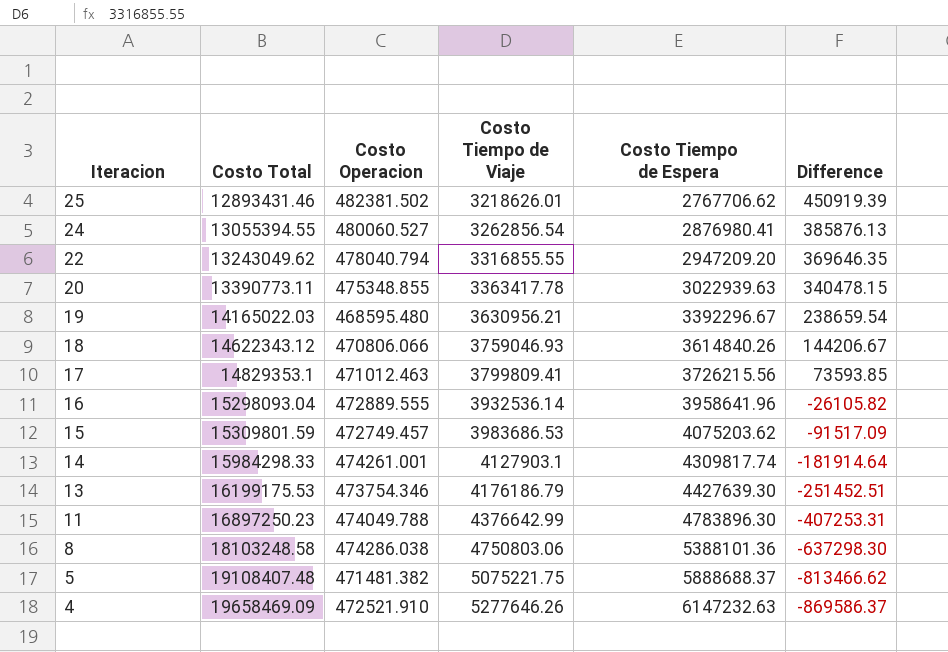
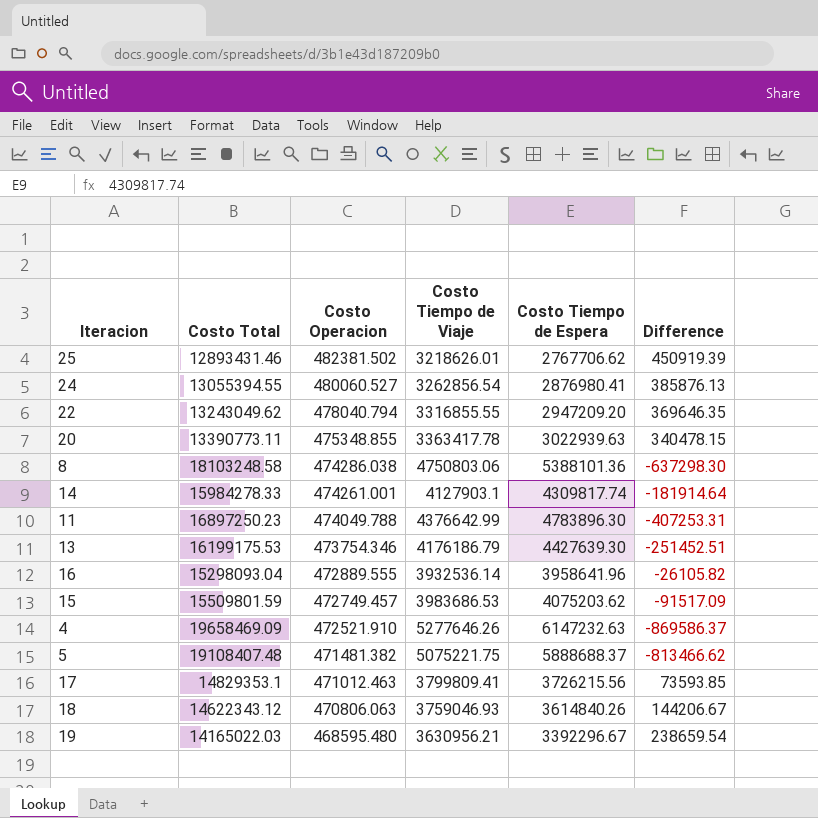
row order: Iteracion descending -> Costo Operacion descending
14 | Costo Total: 15984298.33 -> 15984278.33
15 | Costo Total: 15309801.59 -> 15509801.59
18 | Costo Operacion: 470806.066 -> 470806.063

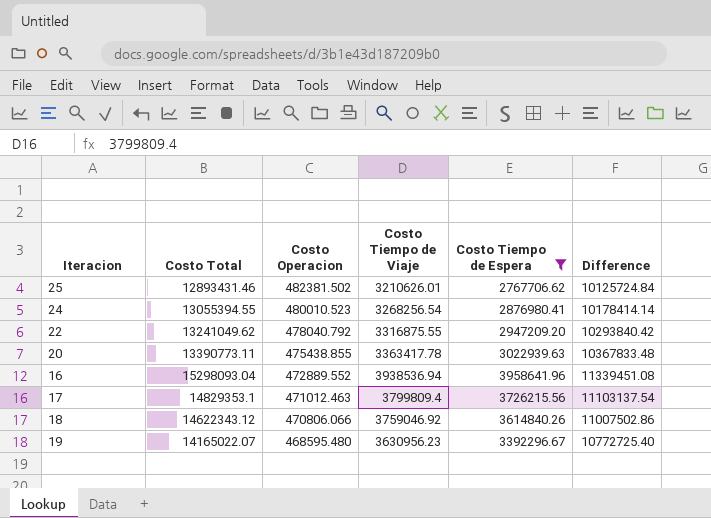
filter: none -> Costo Tiempo de Espera <= 3958641.96
column Difference | formula: [Costo Tiempo de Viaje] - [Costo Tiempo de Espera] -> [Costo Total] - [Costo Tiempo de Espera]
25 | Costo Tiempo de Viaje: 3218626.01 -> 3210626.01
24 | Costo Operacion: 480060.527 -> 480010.523
24 | Costo Tiempo de Viaje: 3262856.54 -> 3268256.54
22 | Costo Total: 13243049.62 -> 13241049.62
22 | Costo Operacion: 478040.794 -> 478040.792
22 | Costo Tiempo de Viaje: 3316855.55 -> 3316875.55
20 | Costo Operacion: 475348.855 -> 475438.855
16 | Costo Operacion: 472889.555 -> 472889.552
16 | Costo Tiempo de Viaje: 3932536.14 -> 3938536.94
17 | Costo Tiempo de Viaje: 3799809.41 -> 3799809.4
18 | Costo Operacion: 470806.063 -> 470806.066
18 | Costo Tiempo de Viaje: 3759046.93 -> 3759046.92
19 | Costo Total: 14165022.03 -> 14165022.07
19 | Costo Tiempo de Viaje: 3630956.21 -> 3630956.23

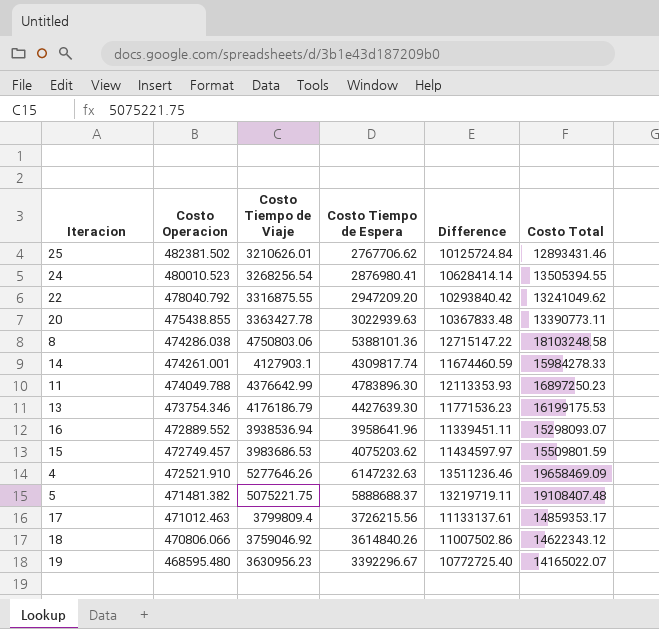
filter: Costo Tiempo de Espera <= 3958641.96 -> none
column Costo Total | position: 2 -> 6
24 | Difference: 10178414.14 -> 10628414.14
24 | Costo Total: 13055394.55 -> 13505394.55
20 | Costo Tiempo de Viaje: 3363417.78 -> 3363427.78
16 | Difference: 11339451.08 -> 11339451.11
16 | Costo Total: 15298093.04 -> 15298093.07
17 | Difference: 11103137.54 -> 11133137.61
17 | Costo Total: 14829353.1 -> 14859353.17

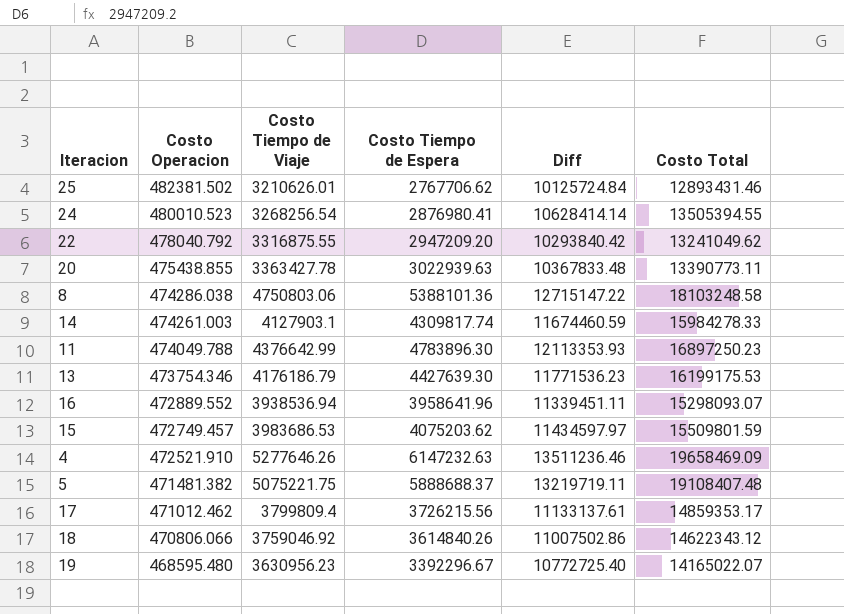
column name: Difference -> Diff
14 | Costo Operacion: 474261.001 -> 474261.003
17 | Costo Operacion: 471012.463 -> 471012.462

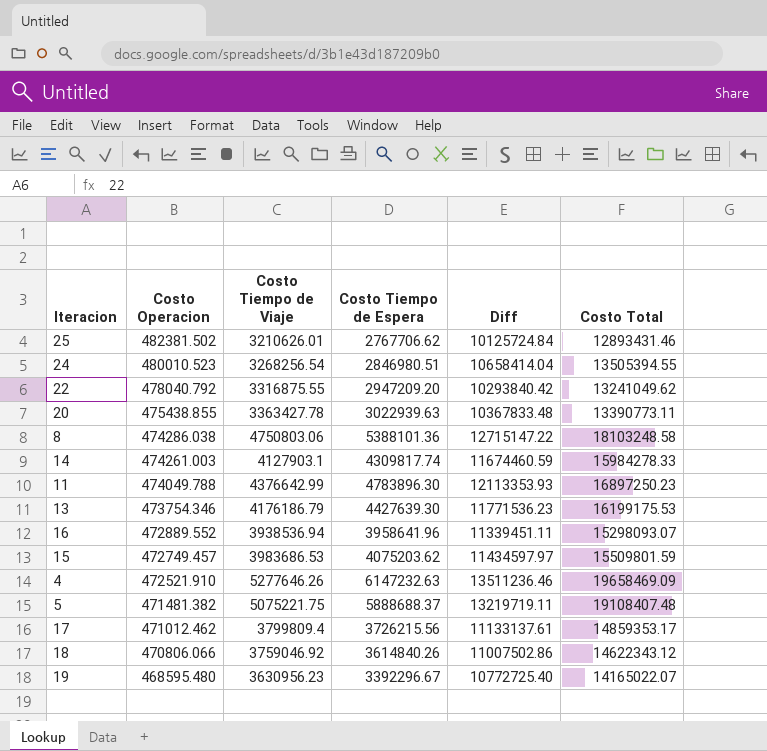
24 | Costo Tiempo de Espera: 2876980.41 -> 2846980.51
24 | Diff: 10628414.14 -> 10658414.04

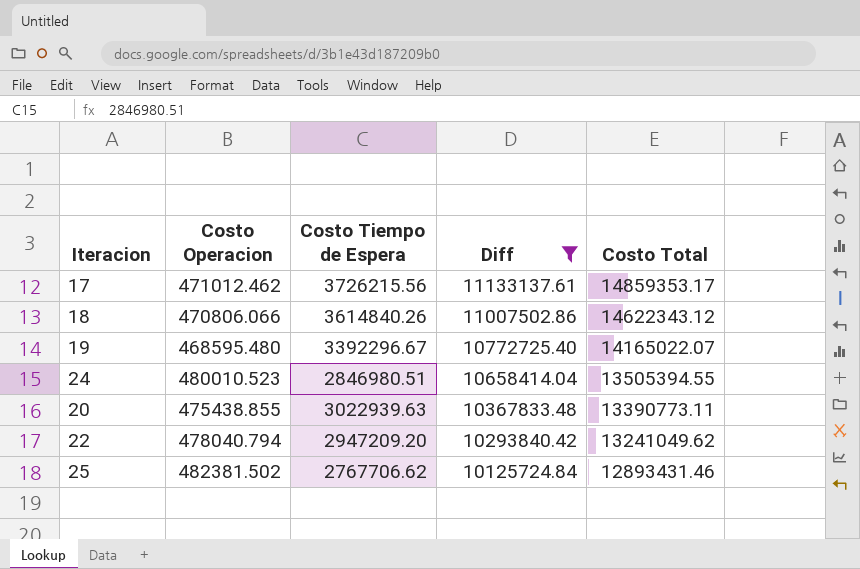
filter: none -> Diff <= 11133137.61
row order: Costo Operacion descending -> Diff descending
column Costo Tiempo de Viaje | position: 3 -> none
22 | Costo Operacion: 478040.792 -> 478040.794

